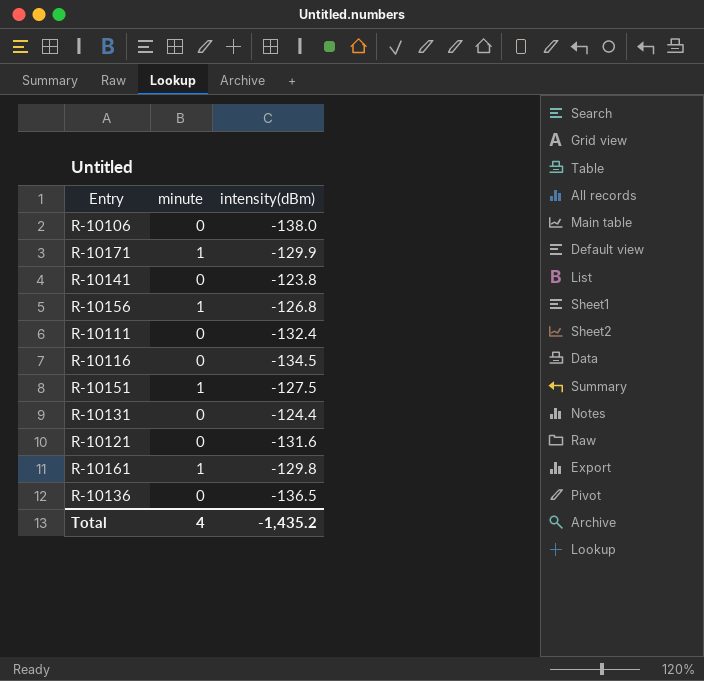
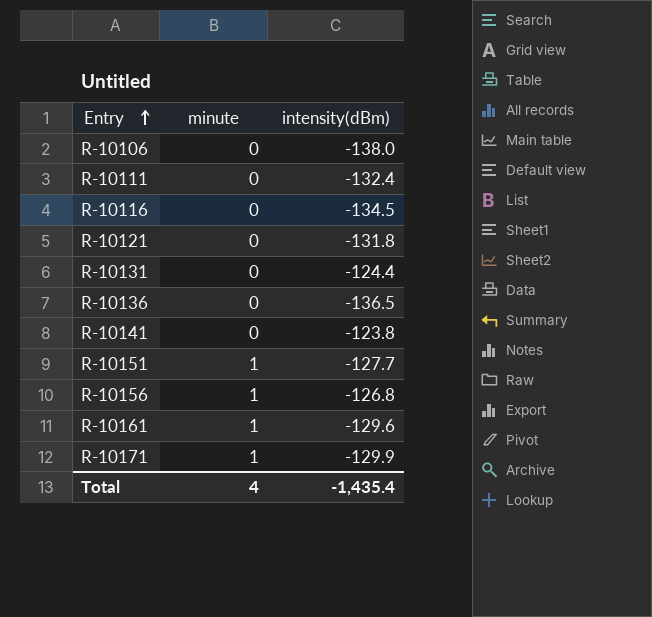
row order: none -> Entry ascending
R-10121 | intensity(dBm): -131.6 -> -131.8
R-10151 | intensity(dBm): -127.5 -> -127.7
R-10161 | intensity(dBm): -129.8 -> -129.6
Total | intensity(dBm): -1,435.2 -> -1,435.4

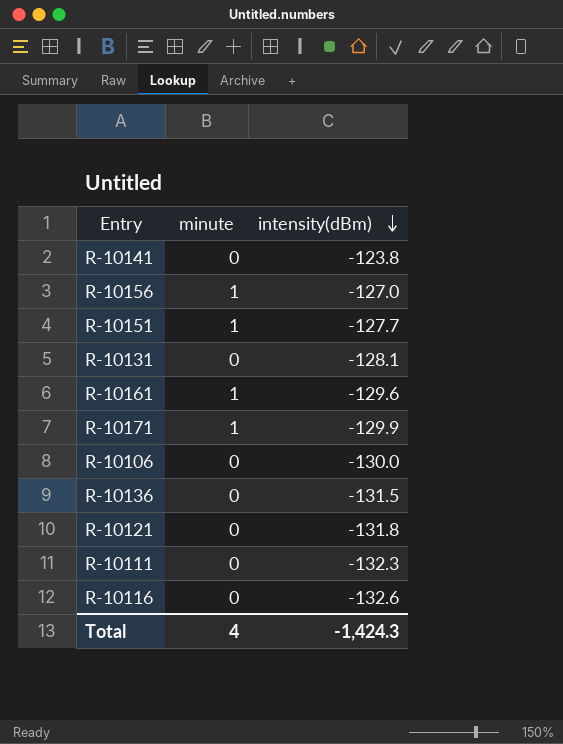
row order: Entry ascending -> intensity(dBm) descending
R-10156 | intensity(dBm): -126.8 -> -127.0
R-10131 | intensity(dBm): -124.4 -> -128.1
R-10106 | intensity(dBm): -138.0 -> -130.0
R-10136 | intensity(dBm): -136.5 -> -131.5
R-10111 | intensity(dBm): -132.4 -> -132.3
R-10116 | intensity(dBm): -134.5 -> -132.6
Total | intensity(dBm): -1,435.4 -> -1,424.3

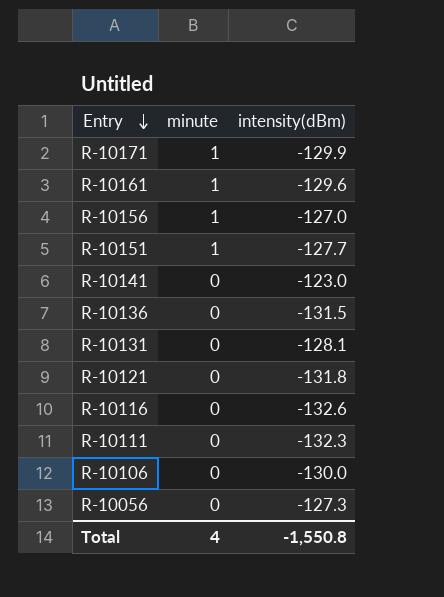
row order: intensity(dBm) descending -> Entry descending
R-10141 | intensity(dBm): -123.8 -> -123.0
row R-10056: none -> 0 | -127.3
Total | intensity(dBm): -1,424.3 -> -1,550.8

